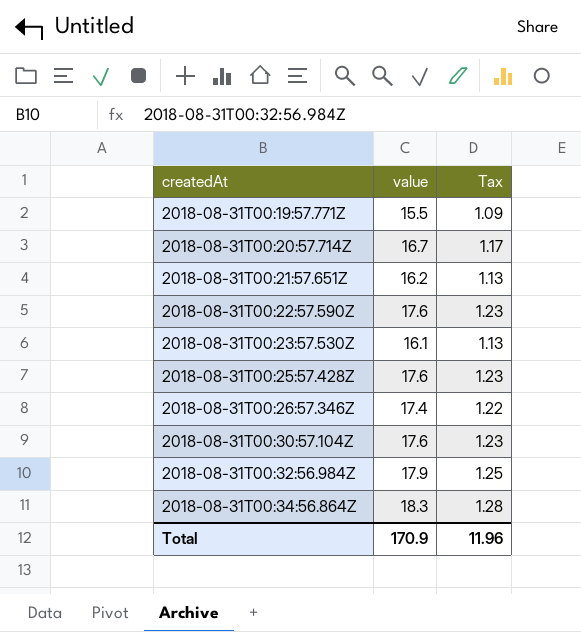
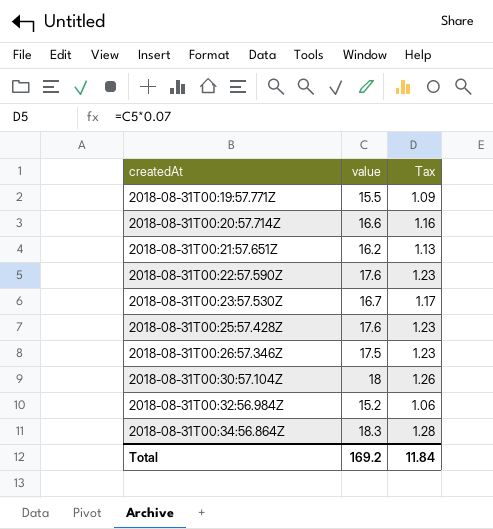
2018-08-31T00:20:57.714Z | value: 16.7 -> 16.6
2018-08-31T00:20:57.714Z | Tax: 1.17 -> 1.16
2018-08-31T00:23:57.530Z | value: 16.1 -> 16.7
2018-08-31T00:23:57.530Z | Tax: 1.13 -> 1.17
2018-08-31T00:26:57.346Z | value: 17.4 -> 17.5
2018-08-31T00:26:57.346Z | Tax: 1.22 -> 1.23
2018-08-31T00:30:57.104Z | value: 17.6 -> 18
2018-08-31T00:30:57.104Z | Tax: 1.23 -> 1.26
2018-08-31T00:32:56.984Z | value: 17.9 -> 15.2
2018-08-31T00:32:56.984Z | Tax: 1.25 -> 1.06
Total | value: 170.9 -> 169.2
Total | Tax: 11.96 -> 11.84

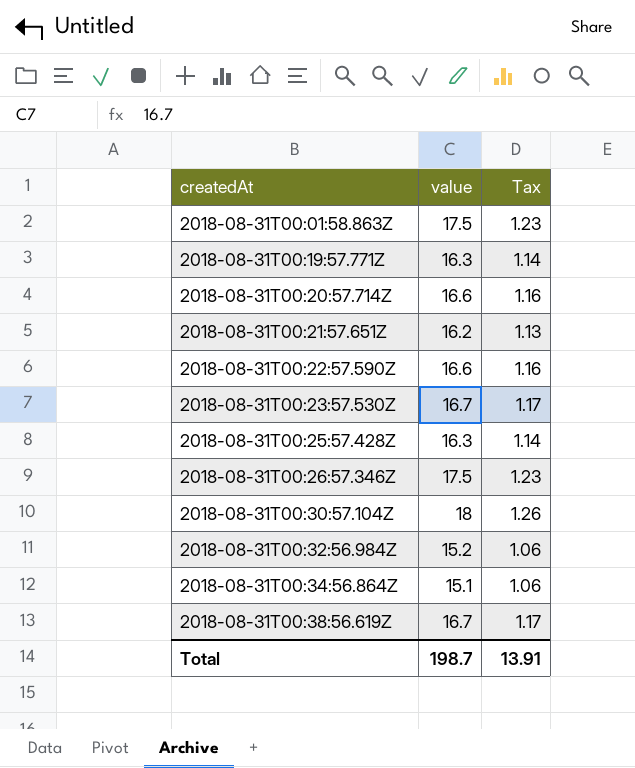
row 2018-08-31T00:01:58.863Z: none -> 17.5 | 1.23
2018-08-31T00:19:57.771Z | value: 15.5 -> 16.3
2018-08-31T00:19:57.771Z | Tax: 1.09 -> 1.14
2018-08-31T00:22:57.590Z | value: 17.6 -> 16.6
2018-08-31T00:22:57.590Z | Tax: 1.23 -> 1.16
2018-08-31T00:25:57.428Z | value: 17.6 -> 16.3
2018-08-31T00:25:57.428Z | Tax: 1.23 -> 1.14
2018-08-31T00:34:56.864Z | value: 18.3 -> 15.1
2018-08-31T00:34:56.864Z | Tax: 1.28 -> 1.06
row 2018-08-31T00:38:56.619Z: none -> 16.7 | 1.17
Total | value: 169.2 -> 198.7
Total | Tax: 11.84 -> 13.91

